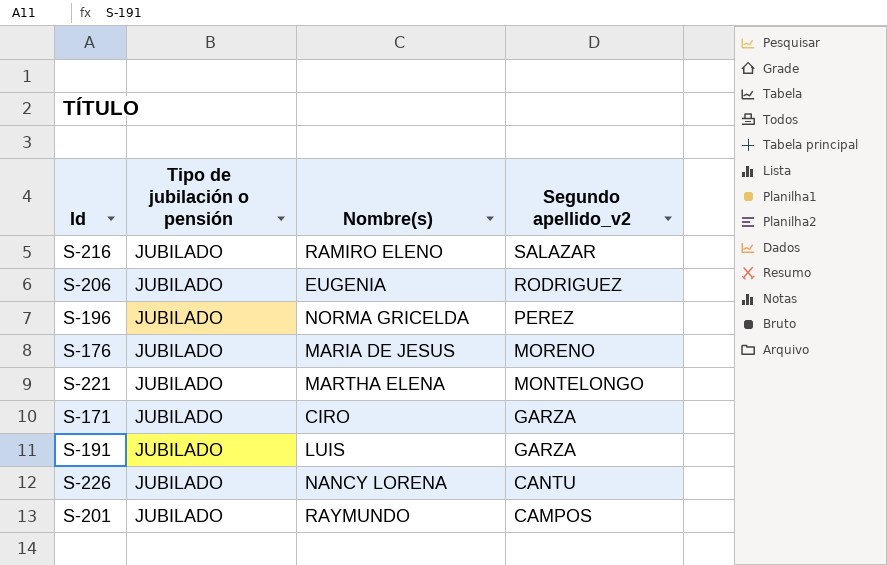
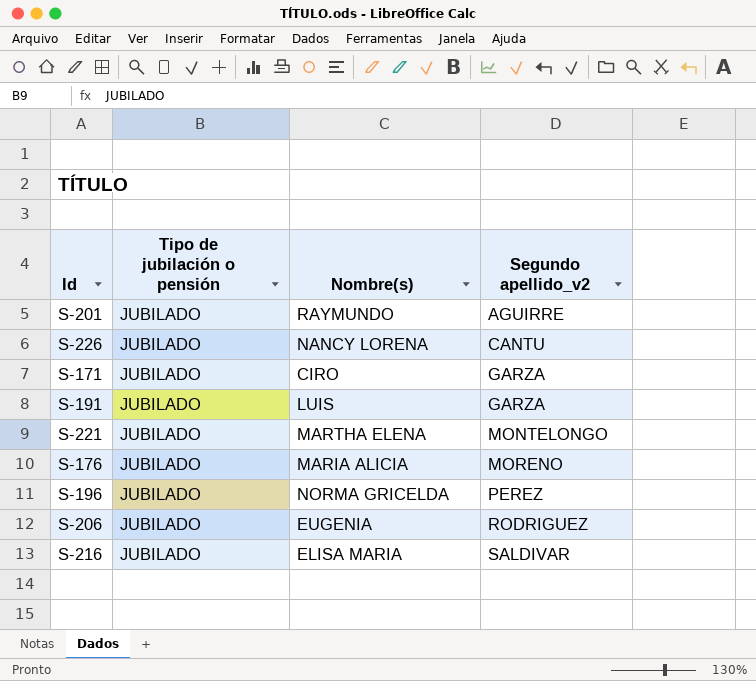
row order: Segundo apellido_v2 descending -> Segundo apellido_v2 ascending
S-201 | Segundo apellido_v2: CAMPOS -> AGUIRRE
S-176 | Nombre(s): MARIA DE JESUS -> MARIA ALICIA
S-216 | Nombre(s): RAMIRO ELENO -> ELISA MARIA
S-216 | Segundo apellido_v2: SALAZAR -> SALDIVAR

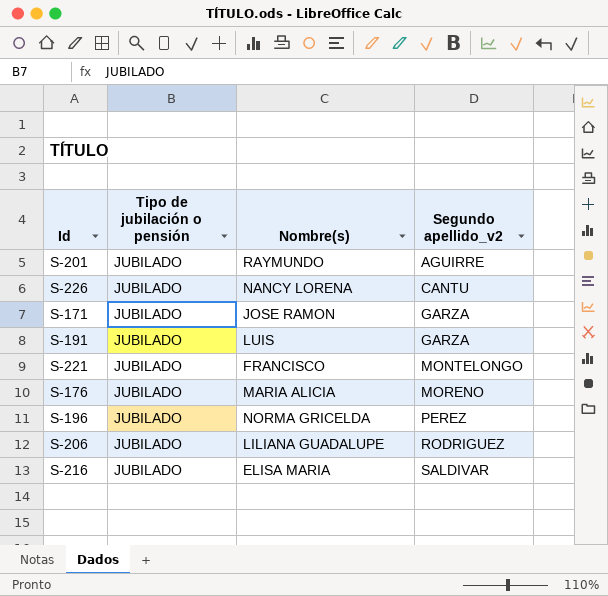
S-171 | Nombre(s): CIRO -> JOSE RAMON
S-221 | Nombre(s): MARTHA ELENA -> FRANCISCO
S-206 | Nombre(s): EUGENIA -> LILIANA GUADALUPE

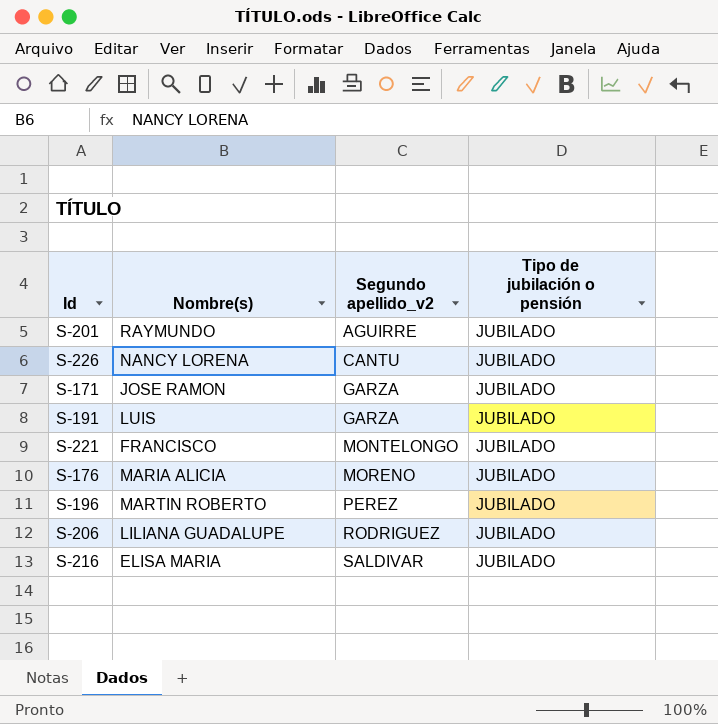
column Tipo de jubilación o pensión | position: 2 -> 4
S-196 | Nombre(s): NORMA GRICELDA -> MARTIN ROBERTO

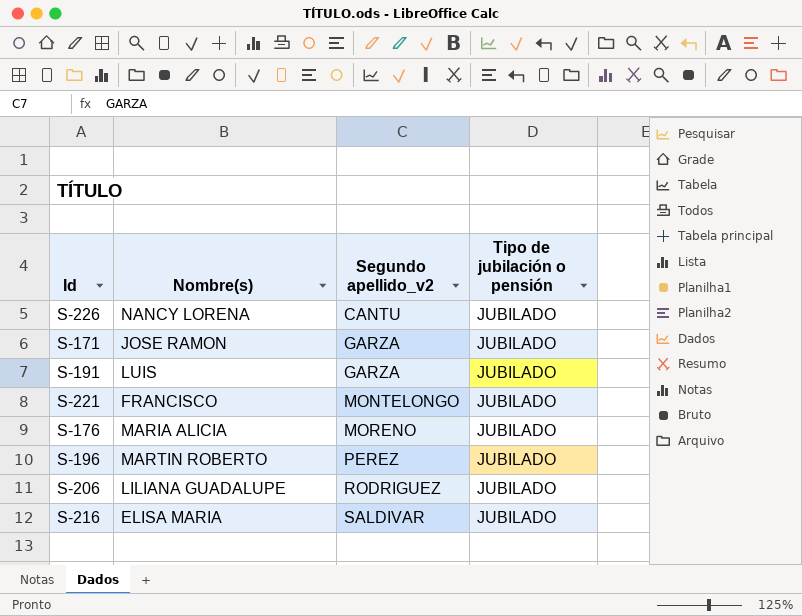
row S-201: RAYMUNDO | AGUIRRE | JUBILADO -> none

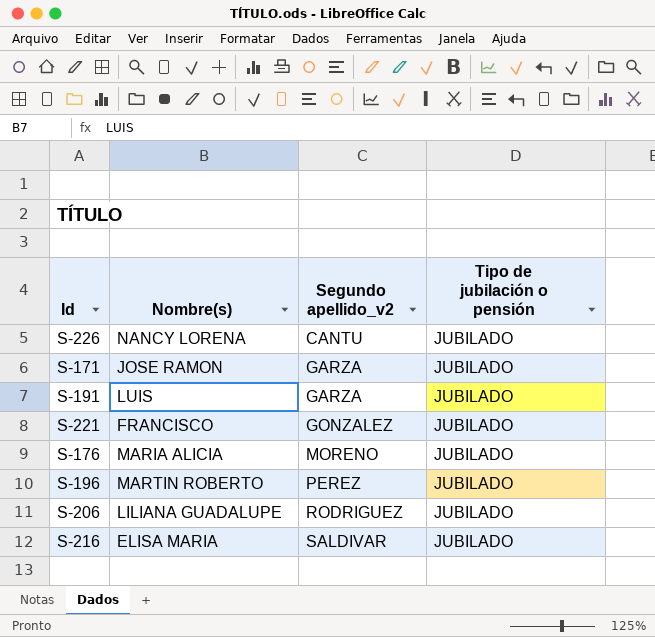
S-221 | Segundo apellido_v2: MONTELONGO -> GONZALEZ

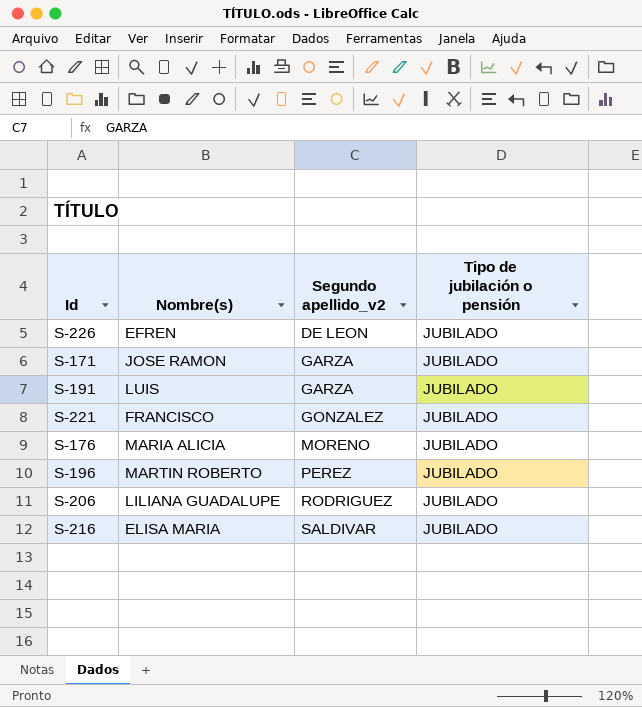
S-226 | Nombre(s): NANCY LORENA -> EFREN
S-226 | Segundo apellido_v2: CANTU -> DE LEON

